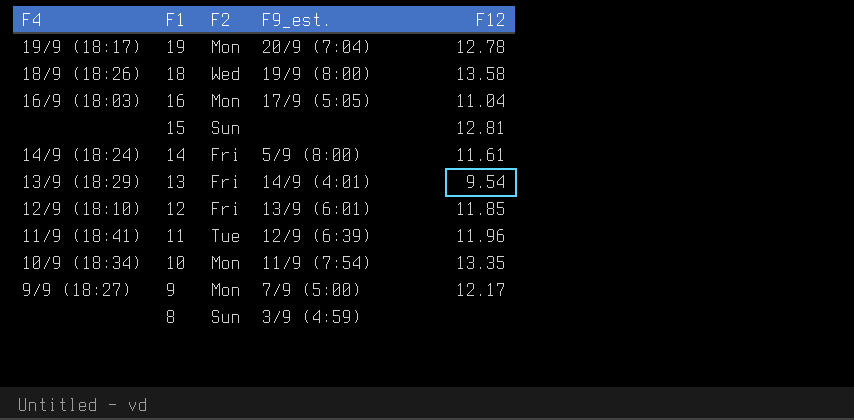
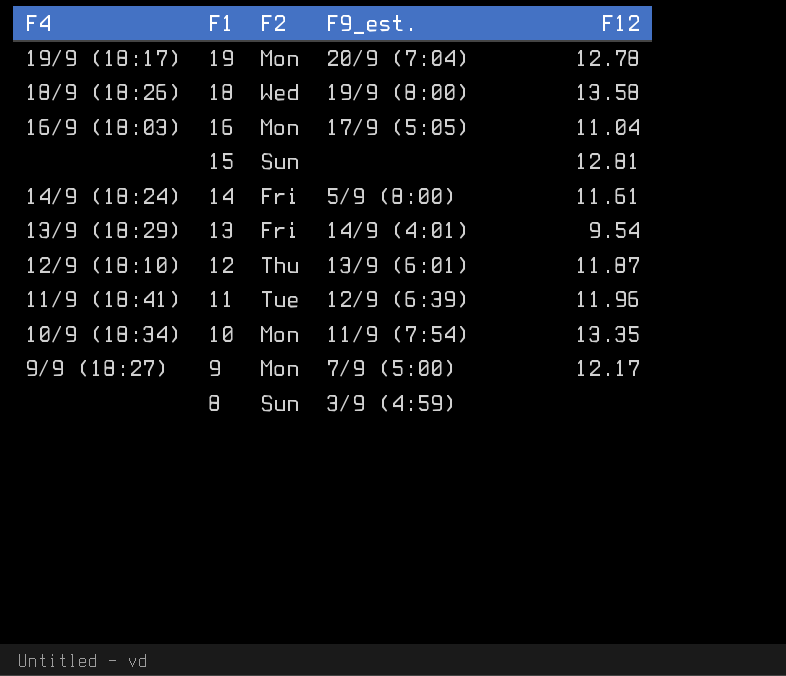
12 | F2: Fri -> Thu
12 | F12: 11.85 -> 11.87

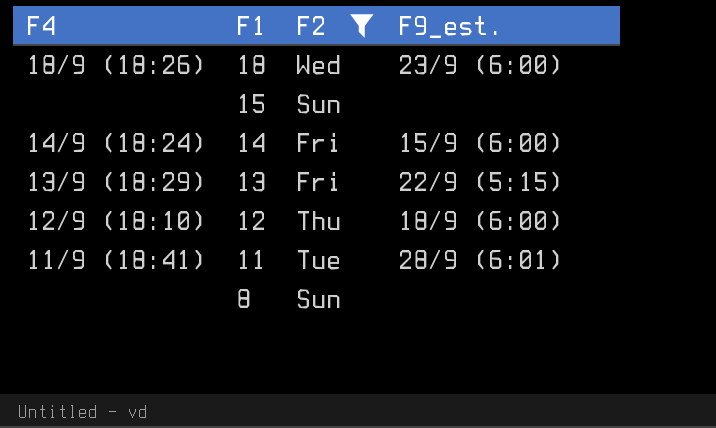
filter: none -> F2 != Mon
column F12 | position: 5 -> none
18 | F9_est.: 19/9 (8:00) -> 23/9 (6:00)
14 | F9_est.: 5/9 (8:00) -> 15/9 (6:00)
13 | F9_est.: 14/9 (4:01) -> 22/9 (5:15)
12 | F9_est.: 13/9 (6:01) -> 18/9 (6:00)
11 | F9_est.: 12/9 (6:39) -> 28/9 (6:01)
8 | F9_est.: 3/9 (4:59) -> none

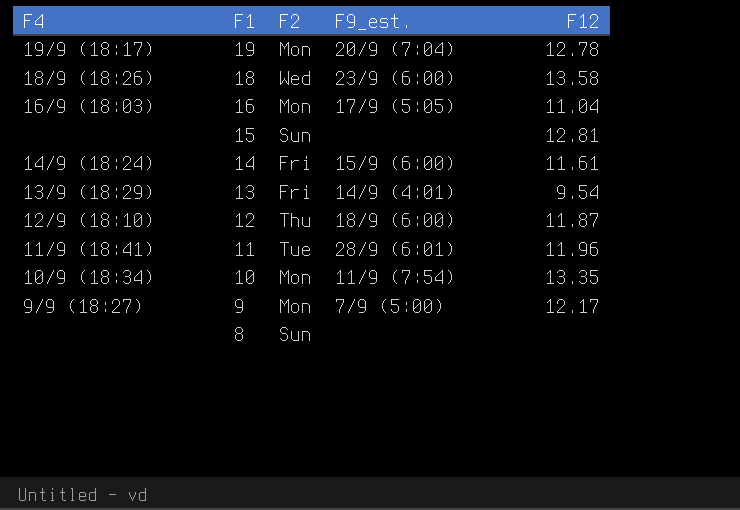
filter: F2 != Mon -> none
column F12 | position: none -> 5
13 | F9_est.: 22/9 (5:15) -> 14/9 (4:01)

